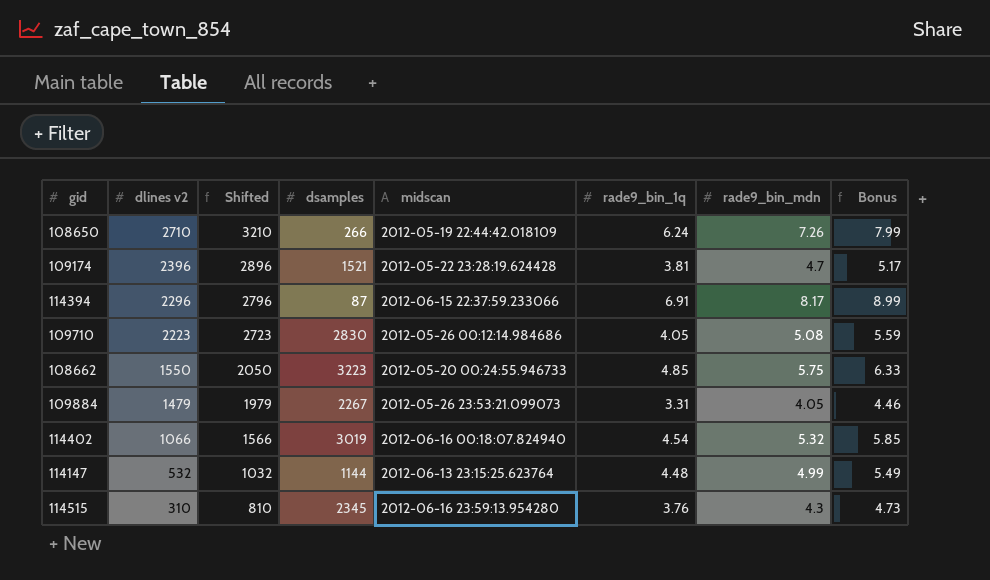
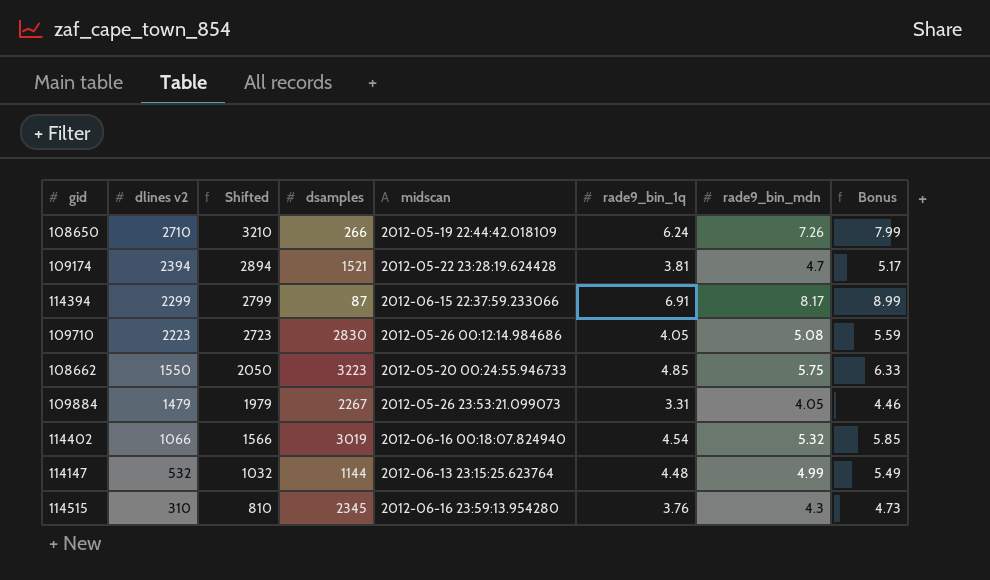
109174 | dlines v2: 2396 -> 2394
109174 | Shifted: 2896 -> 2894
114394 | dlines v2: 2296 -> 2299
114394 | Shifted: 2796 -> 2799

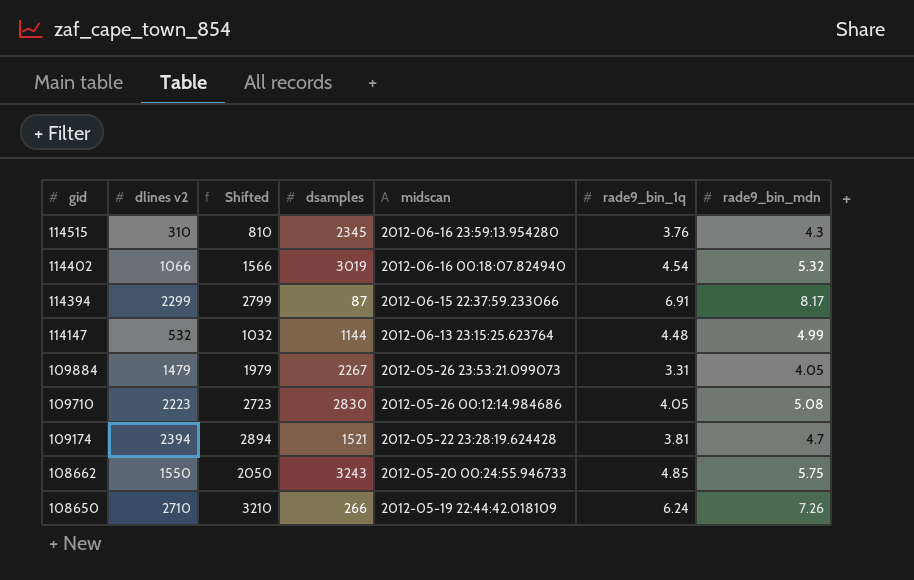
row order: dlines v2 descending -> gid descending
column Bonus | formula: [rade9_bin_mdn] * 1.1 -> none
108662 | dsamples: 3223 -> 3243

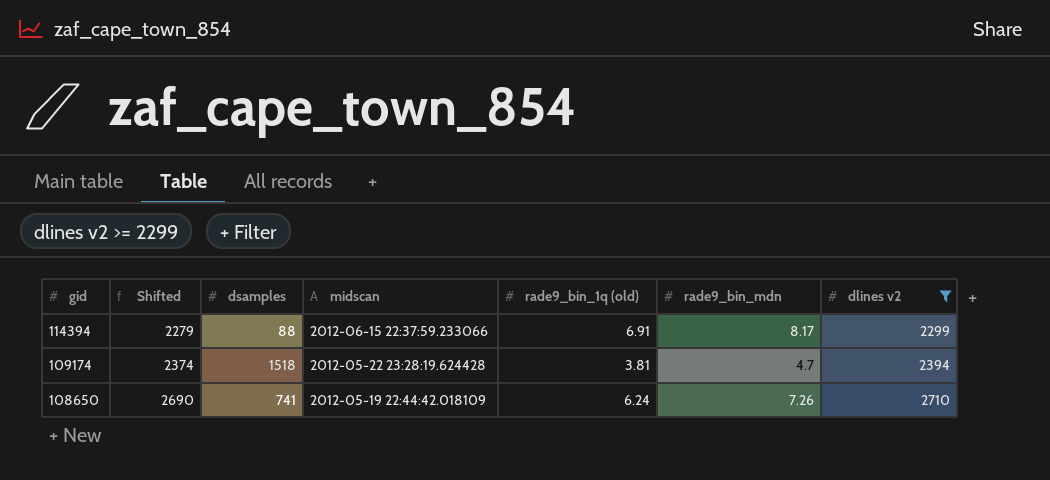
filter: none -> dlines v2 >= 2299
column Shifted | formula: [dlines v2] + 500 -> [dlines v2] - 20
column name: rade9_bin_1q -> rade9_bin_1q (old)
column dlines v2 | position: 2 -> 7
114394 | dsamples: 87 -> 88
109174 | dsamples: 1521 -> 1518
108650 | dsamples: 266 -> 741

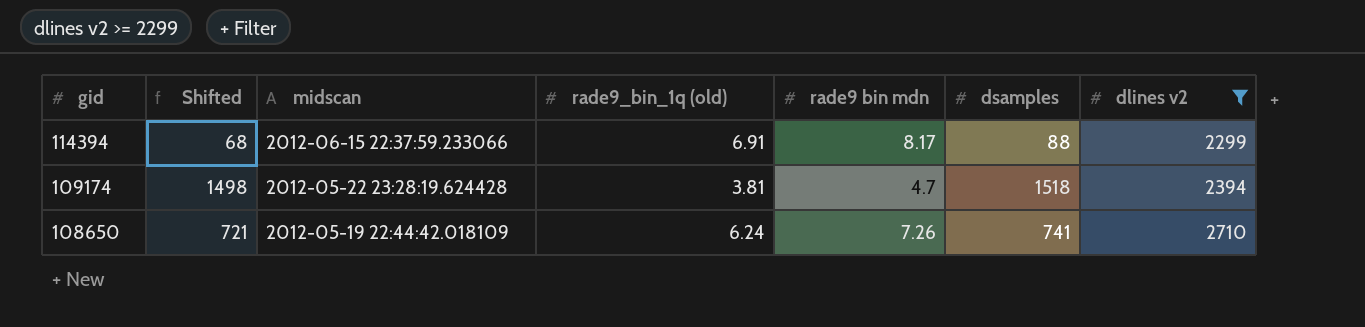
column Shifted | formula: [dlines v2] - 20 -> [dsamples] - 20
column name: rade9_bin_mdn -> rade9 bin mdn
column dsamples | position: 3 -> 6

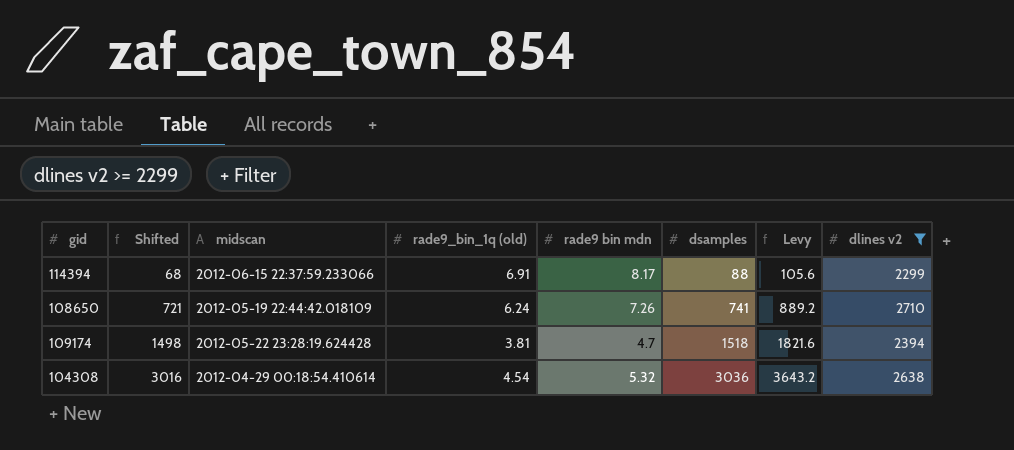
row order: gid descending -> Shifted ascending
column Levy | formula: none -> [dsamples] * 1.2
row 104308: none -> 3016 | 2012-04-29 00:18:54.410614 | 4.54 | 5.32 | 3036 | 3643.2 | 2638

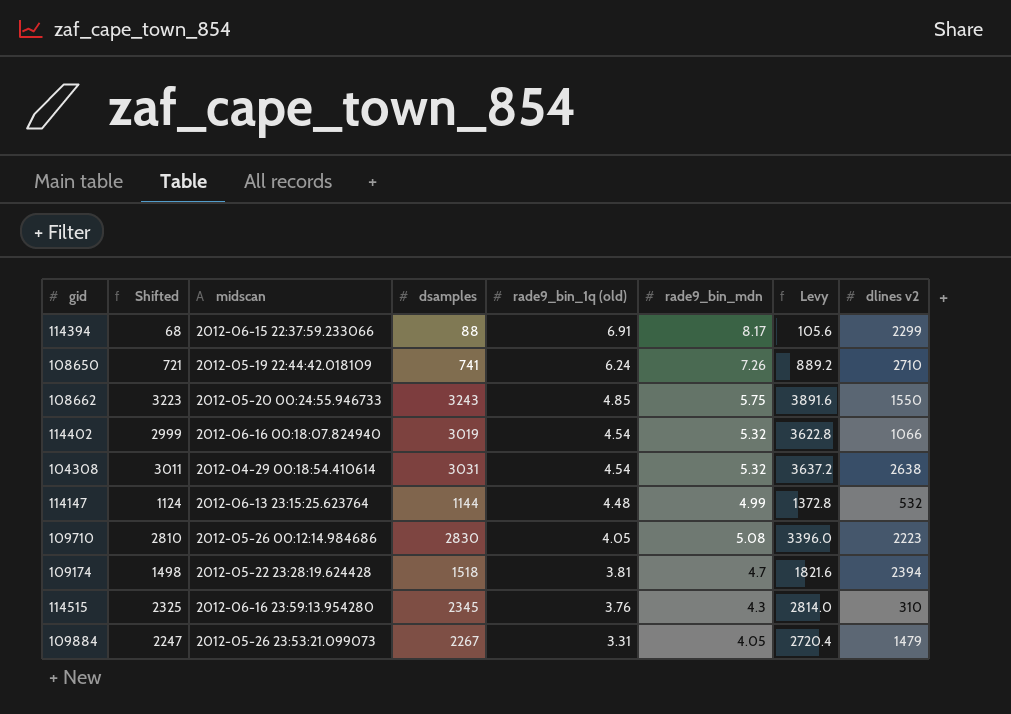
filter: dlines v2 >= 2299 -> none
row order: Shifted ascending -> rade9_bin_1q (old) descending
column dsamples | position: 6 -> 4
column name: rade9 bin mdn -> rade9_bin_mdn
104308 | Shifted: 3016 -> 3011
104308 | dsamples: 3036 -> 3031
104308 | Levy: 3643.2 -> 3637.2

